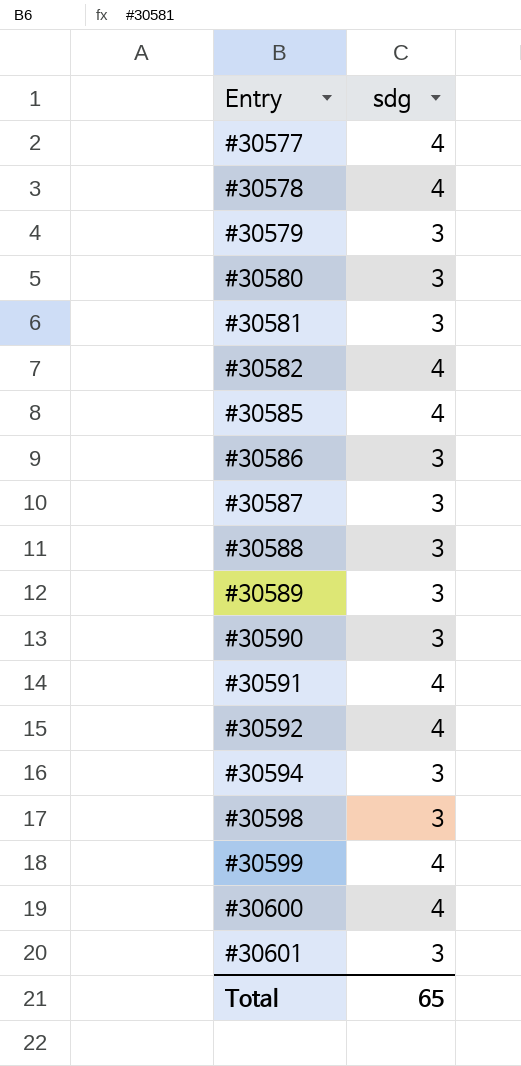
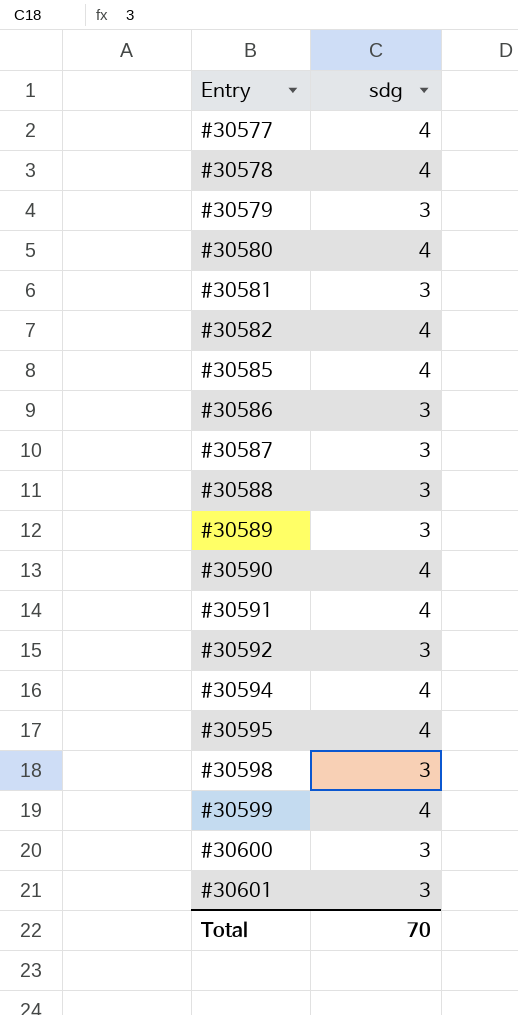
#30580 | sdg: 3 -> 4
#30590 | sdg: 3 -> 4
#30592 | sdg: 4 -> 3
#30594 | sdg: 3 -> 4
row #30595: none -> 4
#30600 | sdg: 4 -> 3
Total | sdg: 65 -> 70

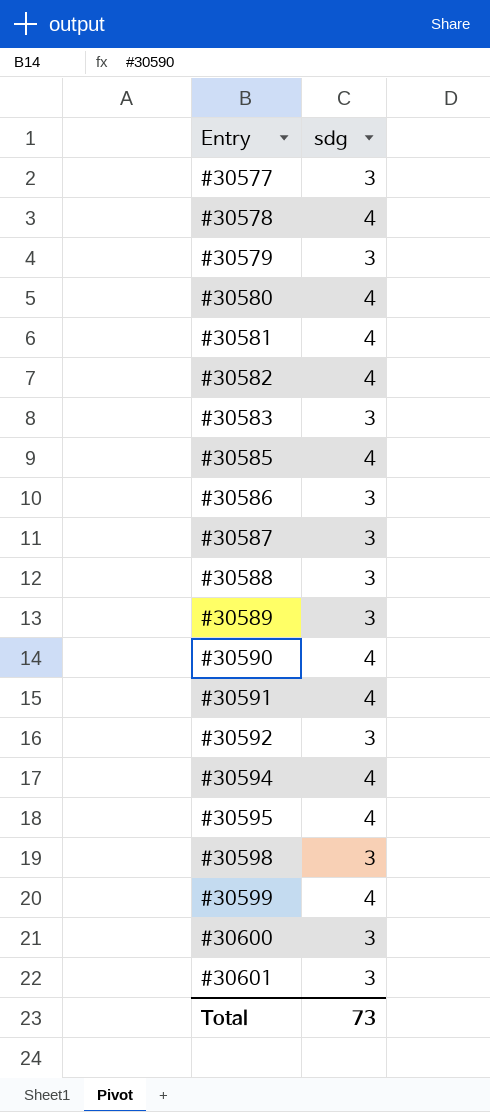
#30577 | sdg: 4 -> 3
#30581 | sdg: 3 -> 4
row #30583: none -> 3
Total | sdg: 70 -> 73

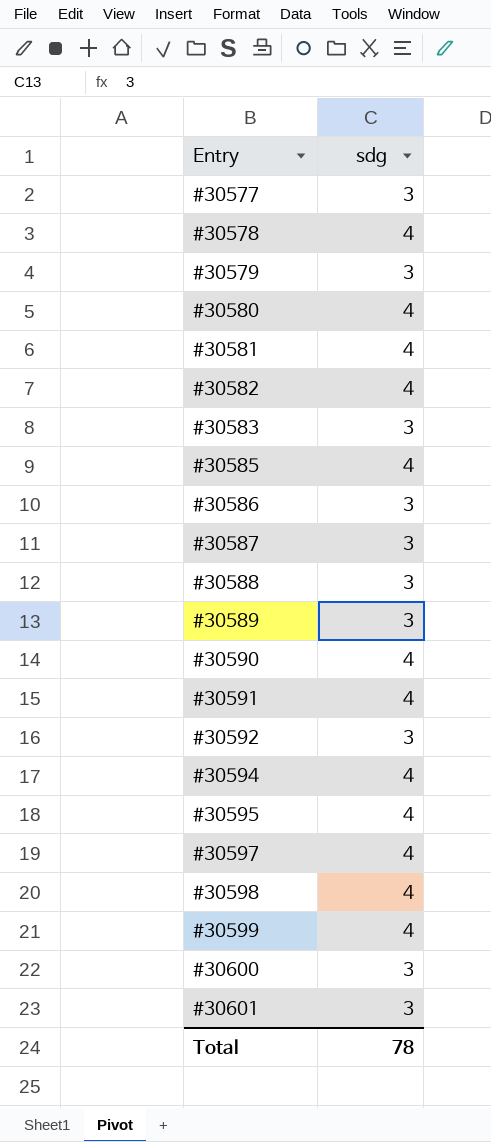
row #30597: none -> 4
#30598 | sdg: 3 -> 4
Total | sdg: 73 -> 78

